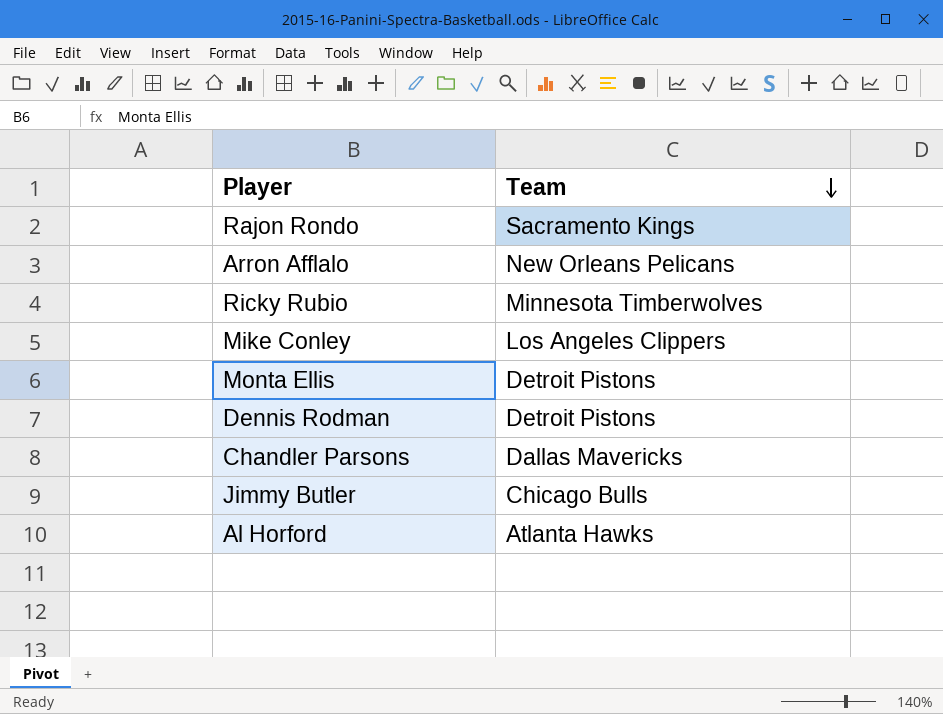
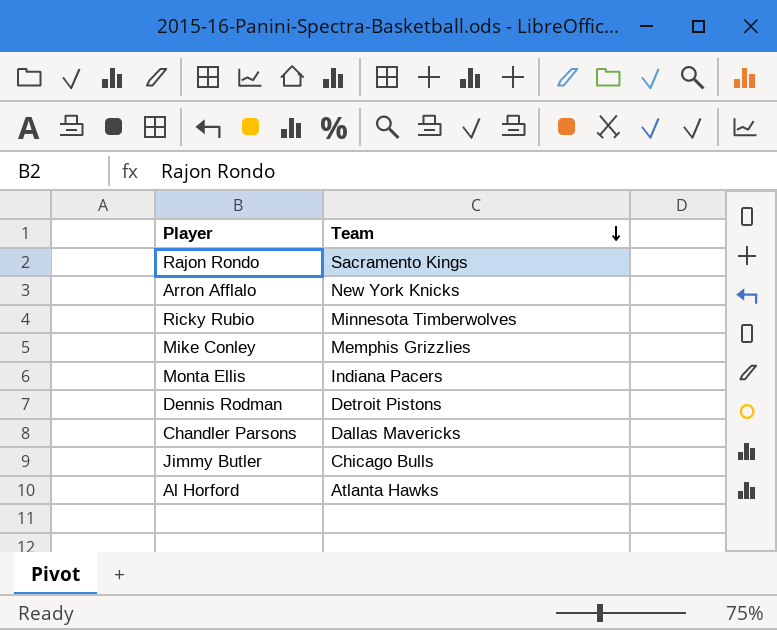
Arron Afflalo | Team: New Orleans Pelicans -> New York Knicks
Mike Conley | Team: Los Angeles Clippers -> Memphis Grizzlies
Monta Ellis | Team: Detroit Pistons -> Indiana Pacers

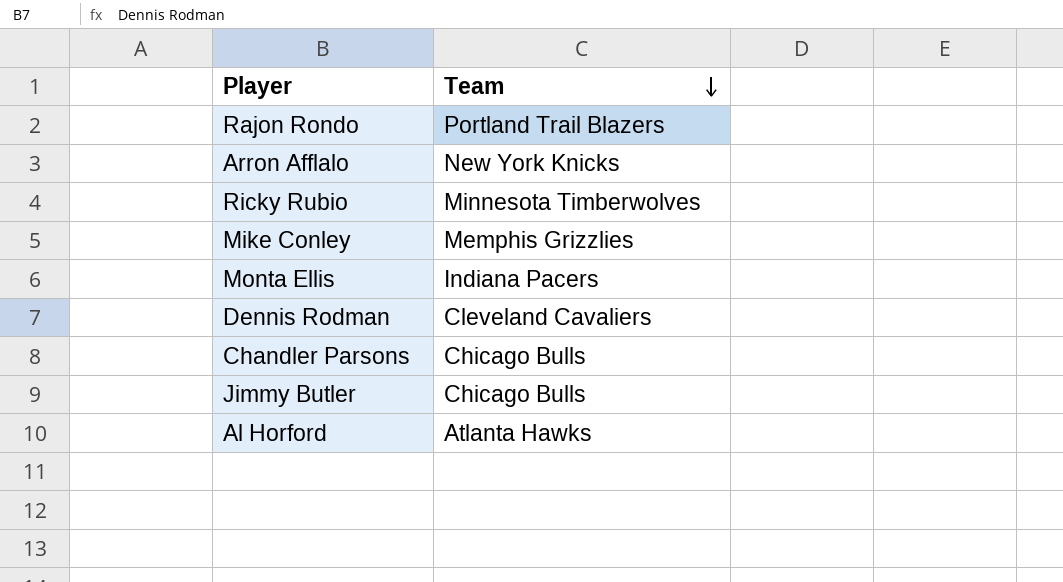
Rajon Rondo | Team: Sacramento Kings -> Portland Trail Blazers
Dennis Rodman | Team: Detroit Pistons -> Cleveland Cavaliers
Chandler Parsons | Team: Dallas Mavericks -> Chicago Bulls

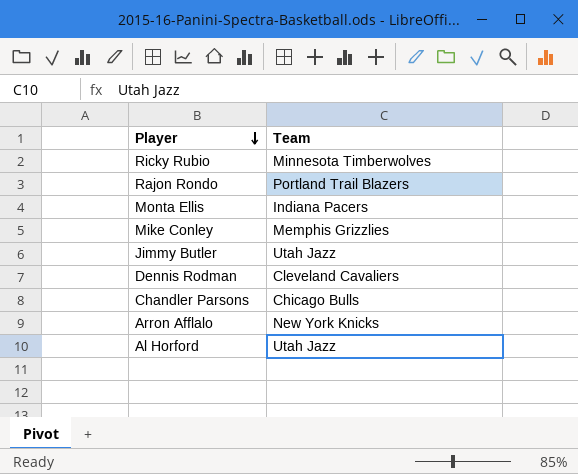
row order: Team descending -> Player descending
Jimmy Butler | Team: Chicago Bulls -> Utah Jazz
Al Horford | Team: Atlanta Hawks -> Utah Jazz

